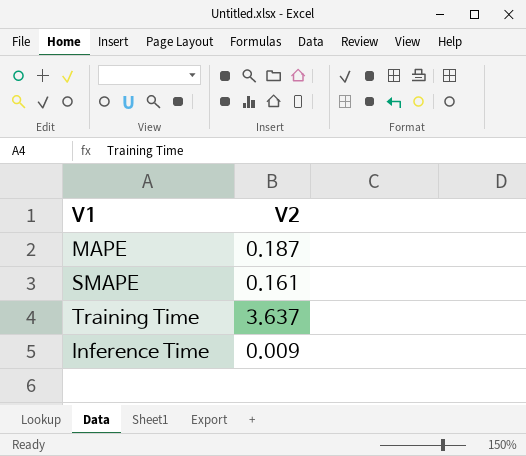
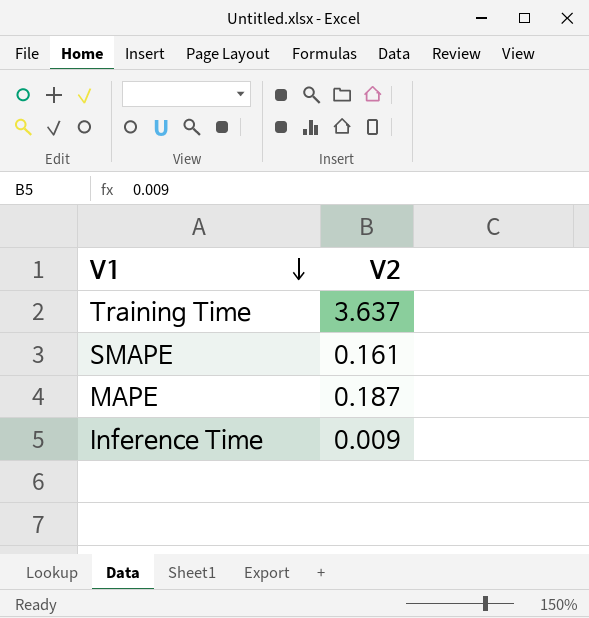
row order: none -> V1 descending

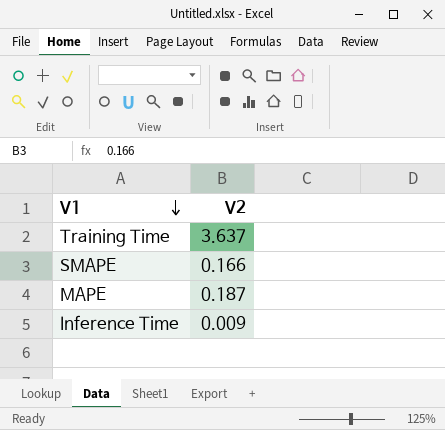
SMAPE | V2: 0.161 -> 0.166

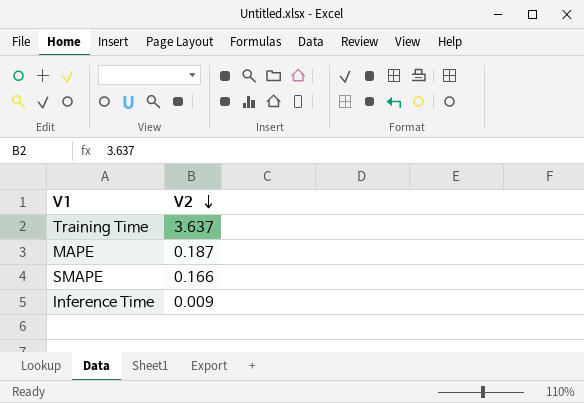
row order: V1 descending -> V2 descending

